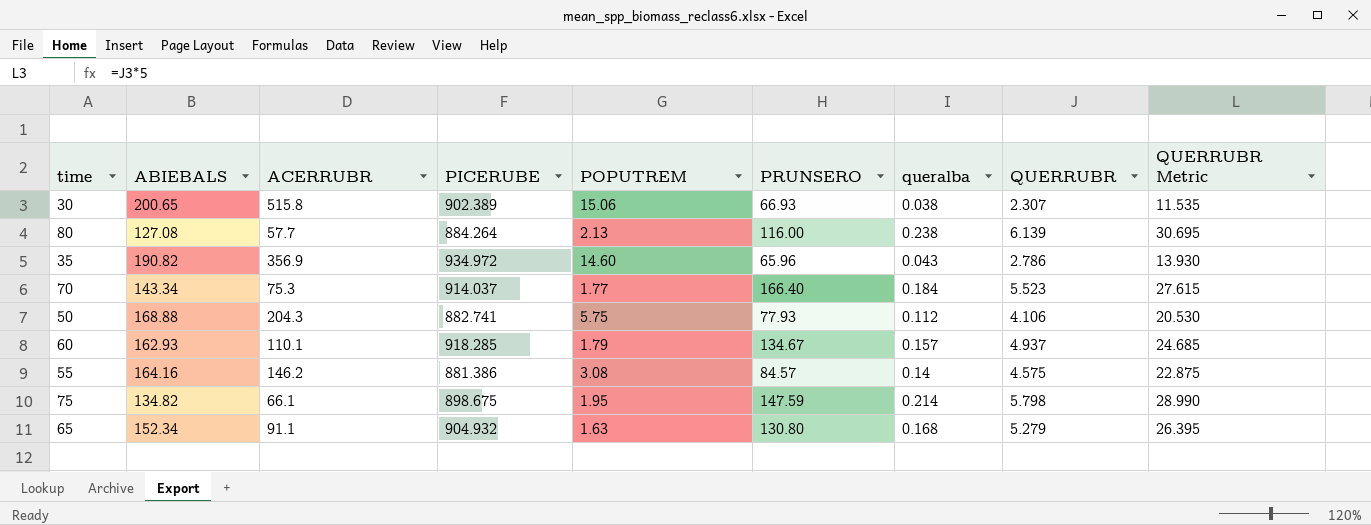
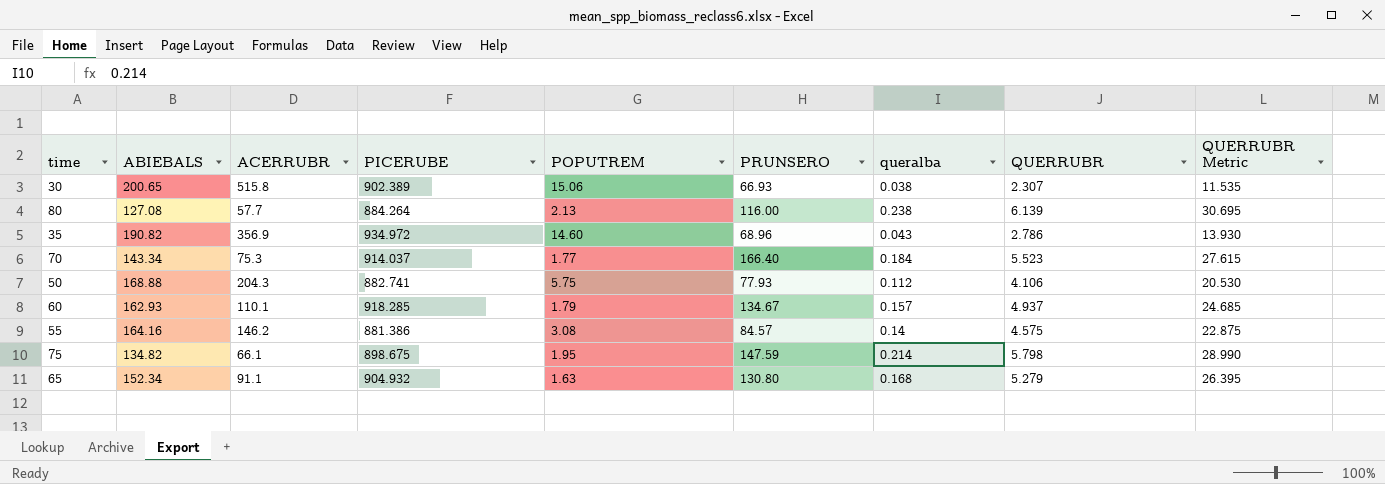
35 | PRUNSERO: 65.96 -> 68.96

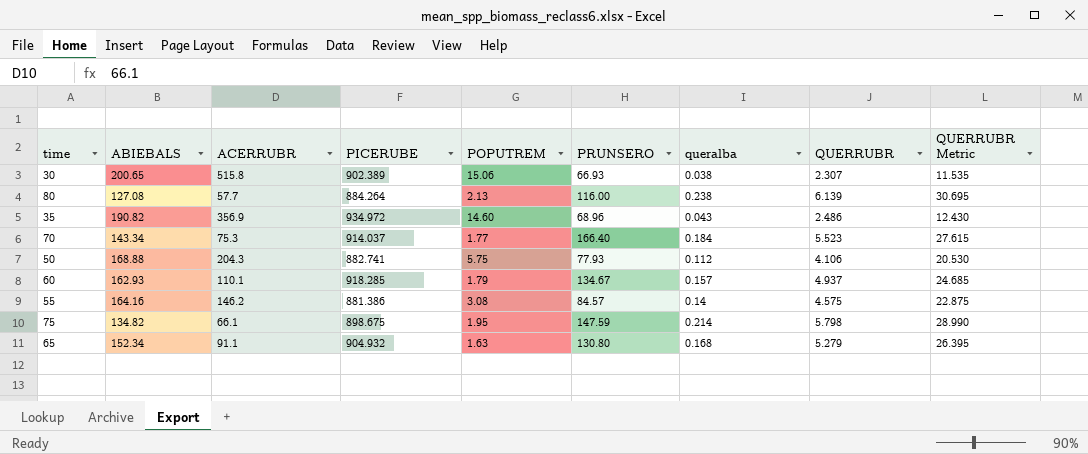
35 | QUERRUBR: 2.786 -> 2.486
35 | QUERRUBR Metric: 13.930 -> 12.430

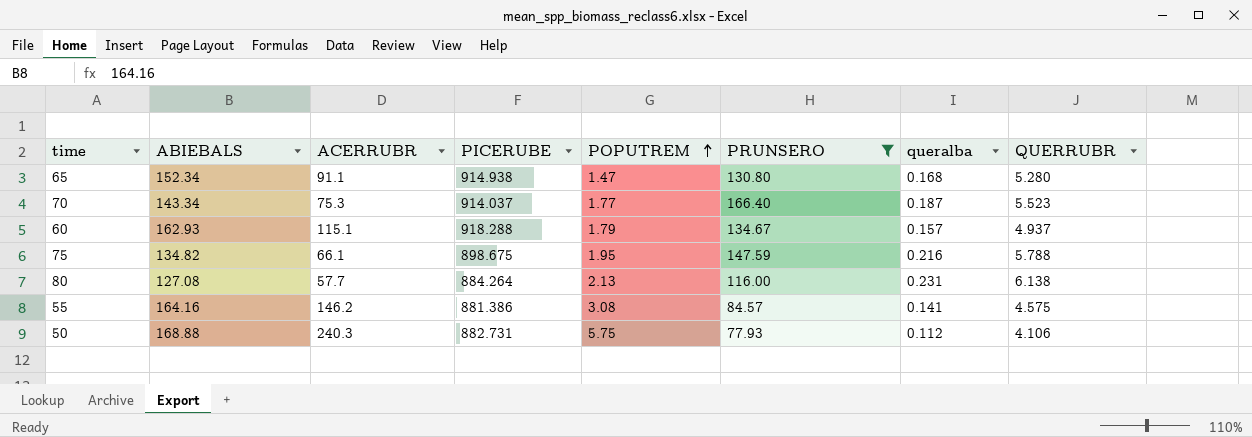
filter: none -> PRUNSERO >= 77.93
row order: none -> POPUTREM ascending
column QUERRUBR Metric | formula: [QUERRUBR] * 5 -> none
65 | PICERUBE: 904.932 -> 914.938
65 | POPUTREM: 1.63 -> 1.47
65 | QUERRUBR: 5.279 -> 5.280
70 | queralba: 0.184 -> 0.187
60 | ACERRUBR: 110.1 -> 115.1
60 | PICERUBE: 918.285 -> 918.288
75 | queralba: 0.214 -> 0.216
75 | QUERRUBR: 5.798 -> 5.788
80 | queralba: 0.238 -> 0.231
80 | QUERRUBR: 6.139 -> 6.138
55 | queralba: 0.14 -> 0.141
50 | ACERRUBR: 204.3 -> 240.3
50 | PICERUBE: 882.741 -> 882.731

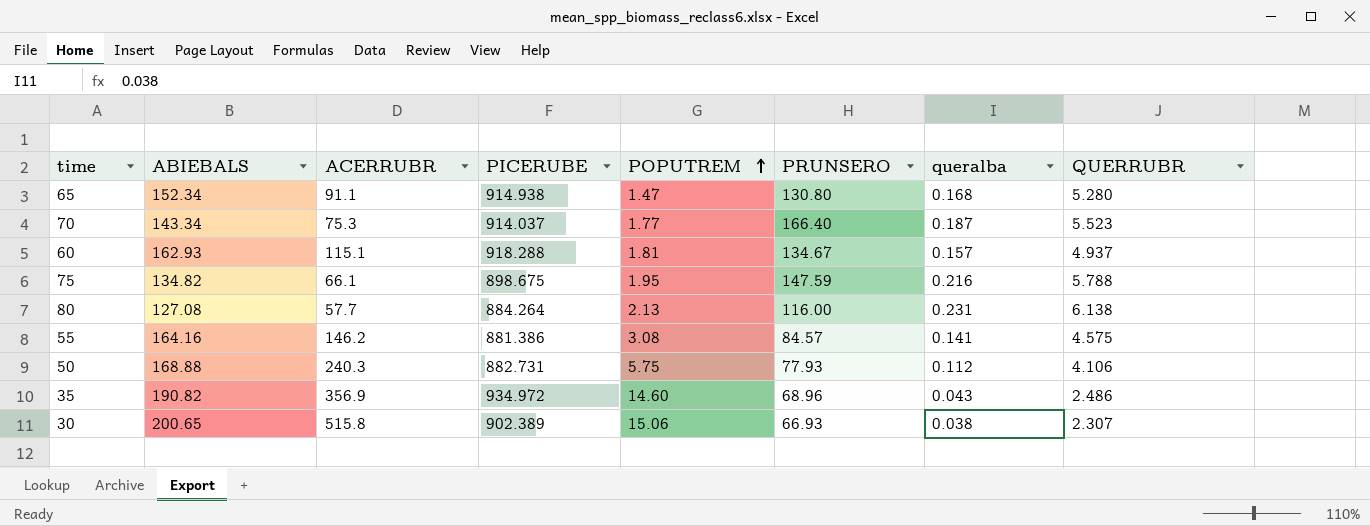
filter: PRUNSERO >= 77.93 -> none
60 | POPUTREM: 1.79 -> 1.81

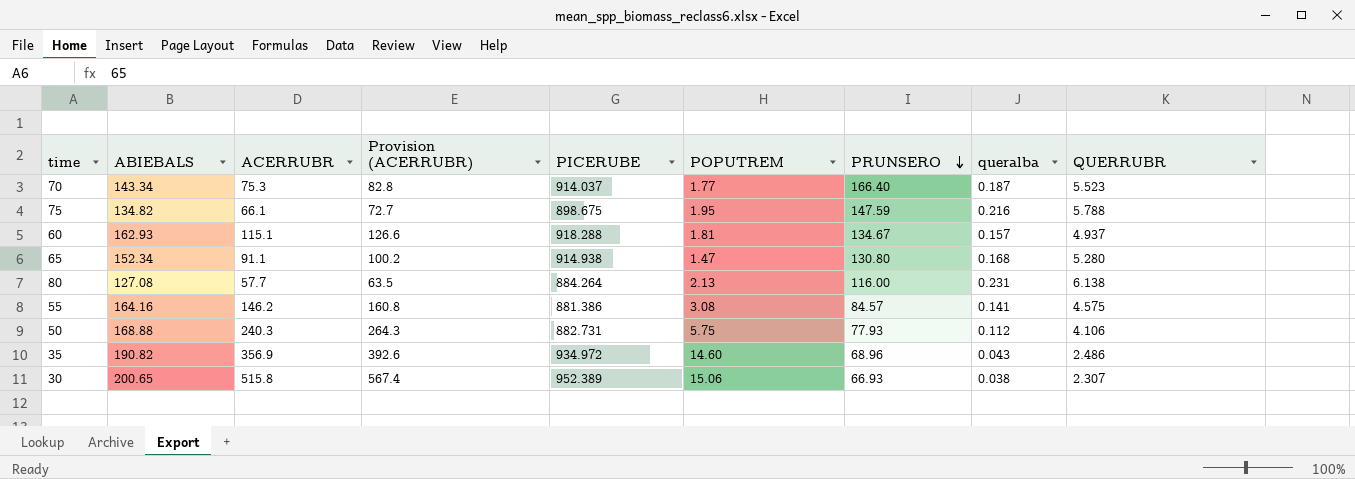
row order: POPUTREM ascending -> PRUNSERO descending
column Provision (ACERRUBR) | formula: none -> [ACERRUBR] * 1.1
30 | PICERUBE: 902.389 -> 952.389

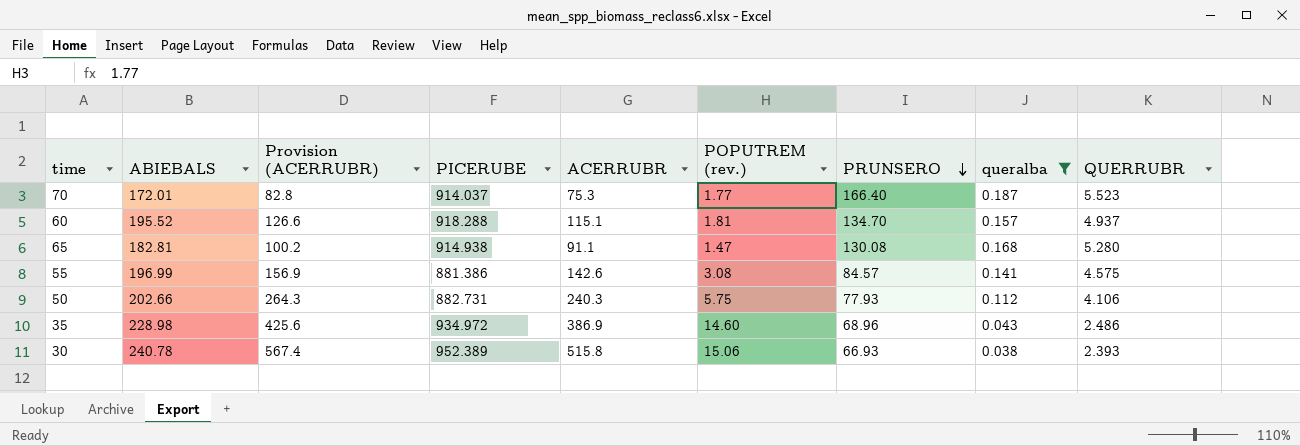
filter: none -> queralba <= 0.187
column ACERRUBR | position: 3 -> 5
column name: POPUTREM -> POPUTREM (rev.)
70 | ABIEBALS: 143.34 -> 172.01
60 | ABIEBALS: 162.93 -> 195.52
60 | PRUNSERO: 134.67 -> 134.70
65 | ABIEBALS: 152.34 -> 182.81
65 | PRUNSERO: 130.80 -> 130.08
55 | ABIEBALS: 164.16 -> 196.99
55 | Provision (ACERRUBR): 160.8 -> 156.9
55 | ACERRUBR: 146.2 -> 142.6
50 | ABIEBALS: 168.88 -> 202.66
35 | ABIEBALS: 190.82 -> 228.98
35 | Provision (ACERRUBR): 392.6 -> 425.6
35 | ACERRUBR: 356.9 -> 386.9
30 | ABIEBALS: 200.65 -> 240.78
30 | QUERRUBR: 2.307 -> 2.393

